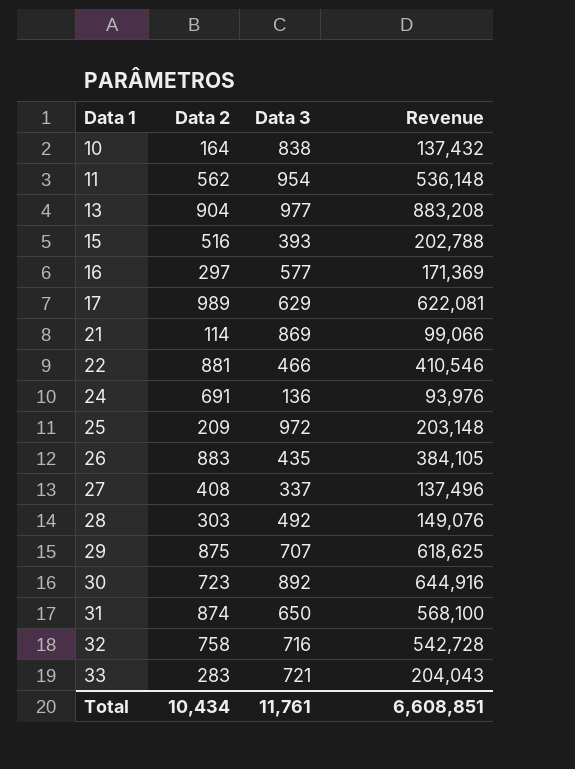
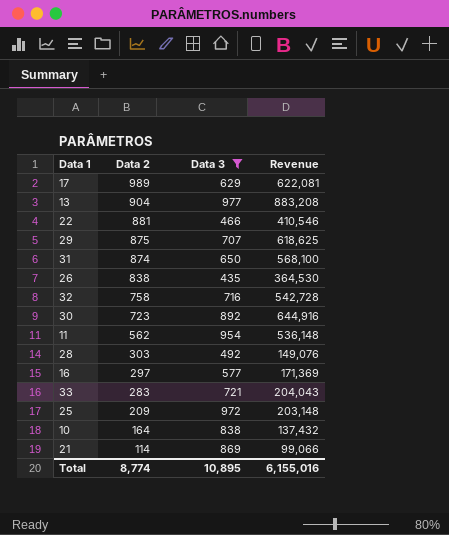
filter: none -> Data 3 >= 435
row order: Data 1 ascending -> Data 2 descending
26 | Data 2: 883 -> 838
26 | Revenue: 384,105 -> 364,530
Total | Data 2: 10,434 -> 8,774
Total | Data 3: 11,761 -> 10,895
Total | Revenue: 6,608,851 -> 6,155,016

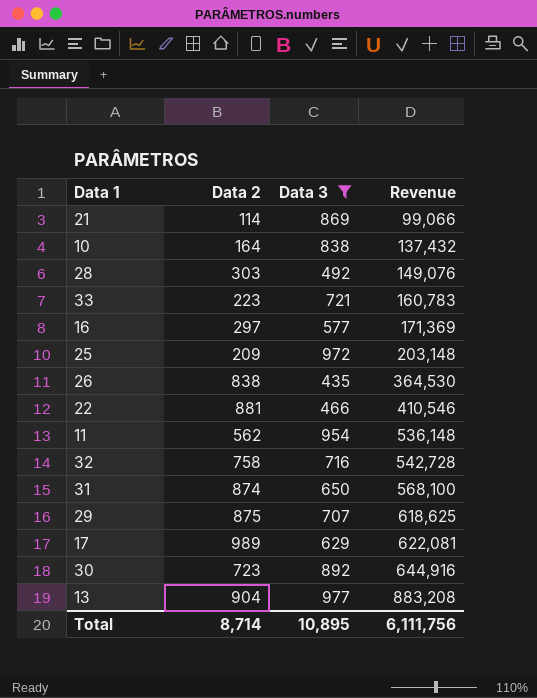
row order: Data 2 descending -> Revenue ascending
33 | Data 2: 283 -> 223
33 | Revenue: 204,043 -> 160,783
Total | Data 2: 8,774 -> 8,714
Total | Revenue: 6,155,016 -> 6,111,756

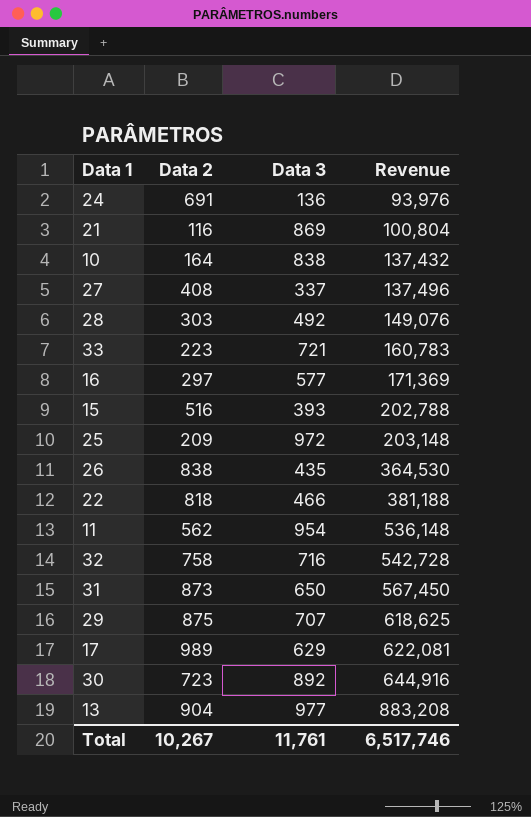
filter: Data 3 >= 435 -> none
21 | Data 2: 114 -> 116
21 | Revenue: 99,066 -> 100,804
22 | Data 2: 881 -> 818
22 | Revenue: 410,546 -> 381,188
31 | Data 2: 874 -> 873
31 | Revenue: 568,100 -> 567,450
Total | Data 2: 8,714 -> 10,267
Total | Data 3: 10,895 -> 11,761
Total | Revenue: 6,111,756 -> 6,517,746

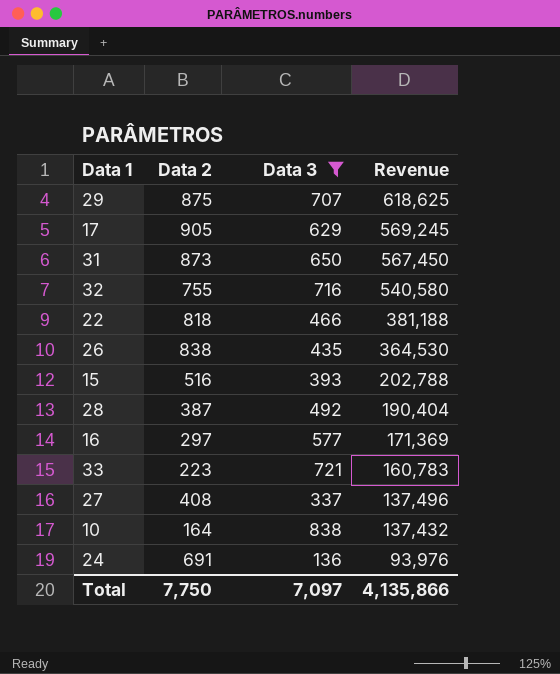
filter: none -> Data 3 <= 838
row order: Revenue ascending -> Revenue descending
17 | Data 2: 989 -> 905
17 | Revenue: 622,081 -> 569,245
32 | Data 2: 758 -> 755
32 | Revenue: 542,728 -> 540,580
28 | Data 2: 303 -> 387
28 | Revenue: 149,076 -> 190,404
Total | Data 2: 10,267 -> 7,750
Total | Data 3: 11,761 -> 7,097
Total | Revenue: 6,517,746 -> 4,135,866

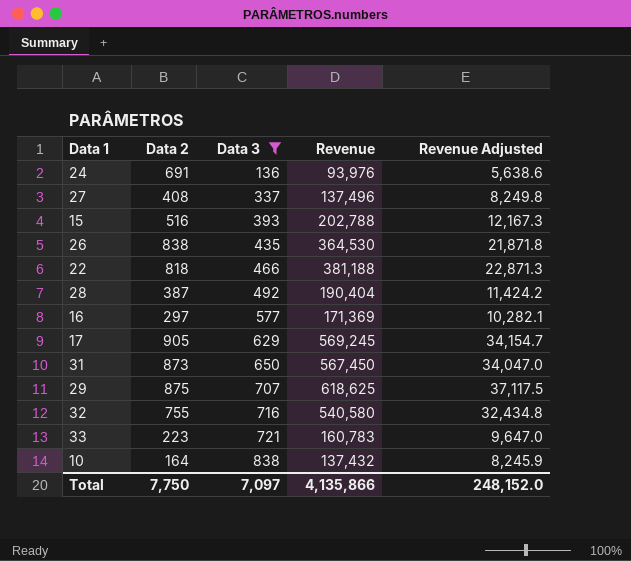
row order: Revenue descending -> Data 3 ascending
column Revenue Adjusted | formula: none -> [Revenue] * 0.06

